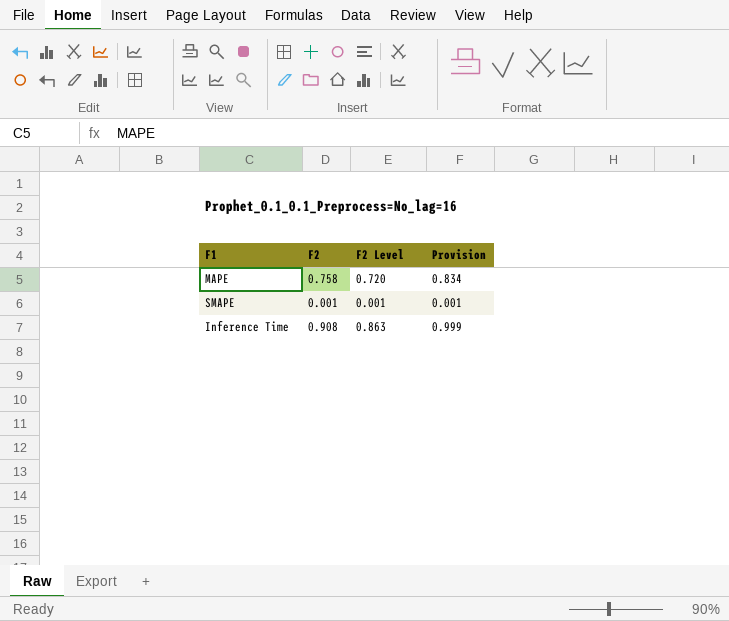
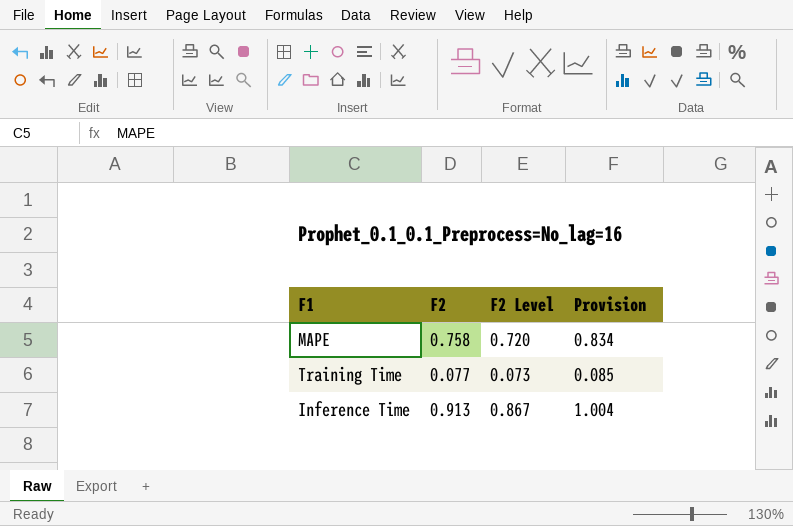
row SMAPE: 0.001 | 0.001 | 0.001 -> none
row Training Time: none -> 0.077 | 0.073 | 0.085
Inference Time | F2: 0.908 -> 0.913
Inference Time | F2 Level: 0.863 -> 0.867
Inference Time | Provision: 0.999 -> 1.004

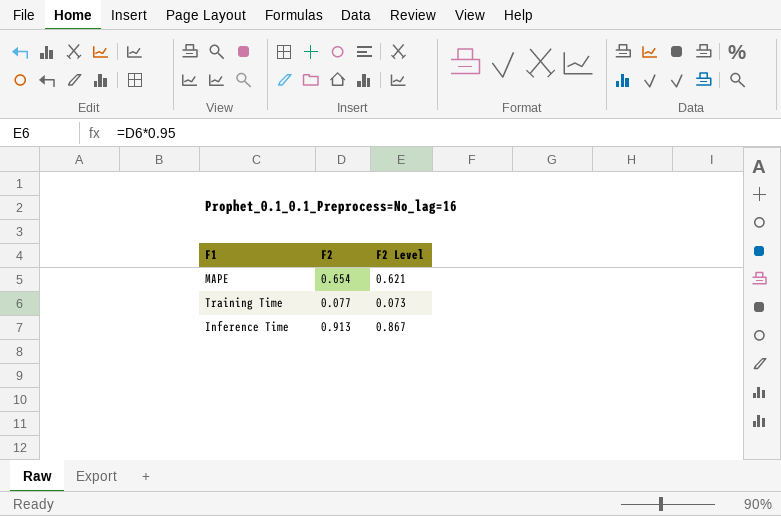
column Provision | formula: [F2] * 1.1 -> none
MAPE | F2: 0.758 -> 0.654
MAPE | F2 Level: 0.720 -> 0.621

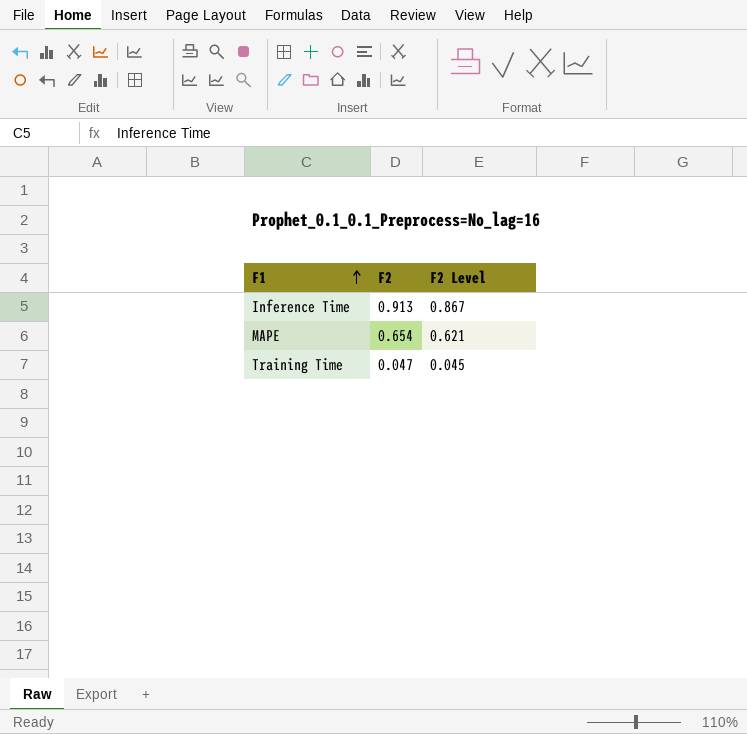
row order: none -> F1 ascending
Training Time | F2: 0.077 -> 0.047
Training Time | F2 Level: 0.073 -> 0.045

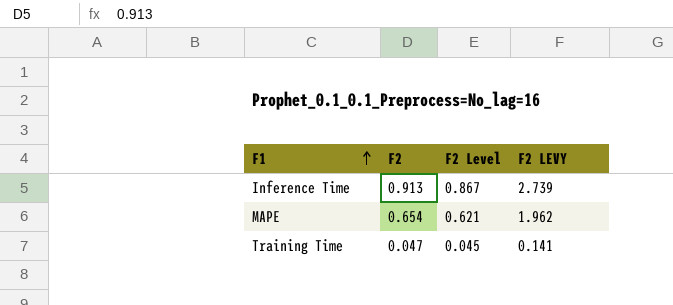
column F2 LEVY | formula: none -> [F2] * 3

